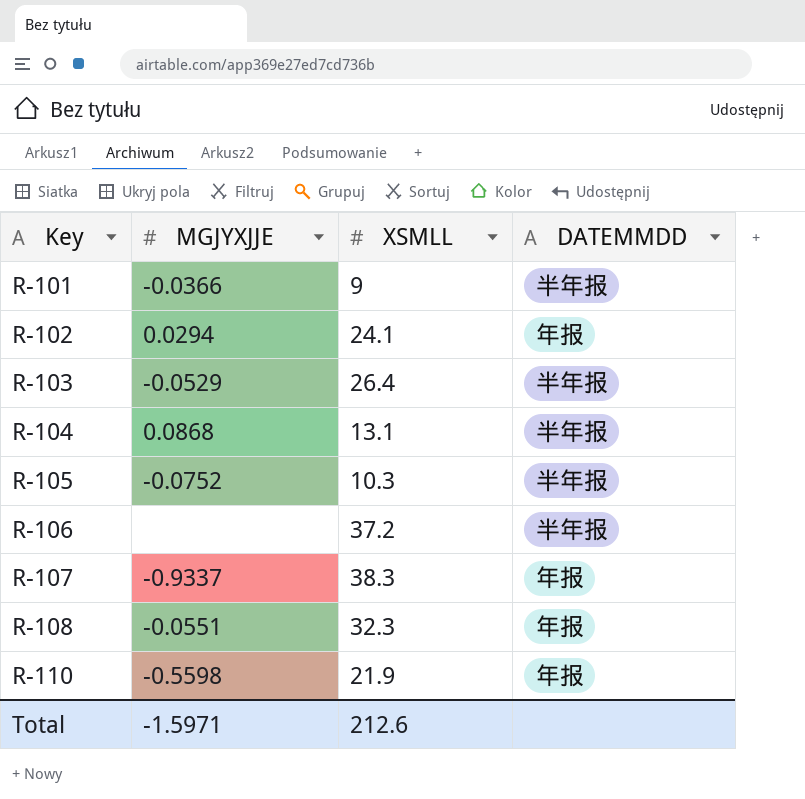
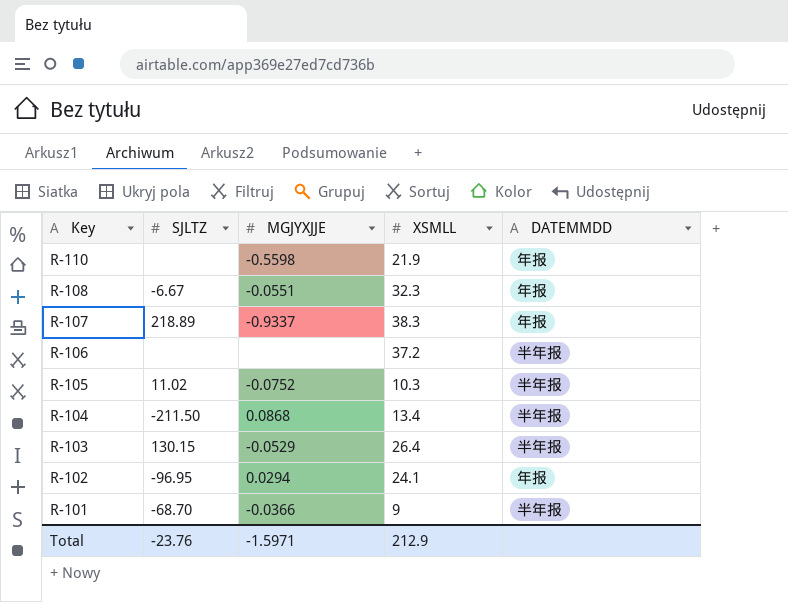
row order: Key ascending -> Key descending
column SJLTZ | position: none -> 2
R-104 | XSMLL: 13.1 -> 13.4
Total | XSMLL: 212.6 -> 212.9

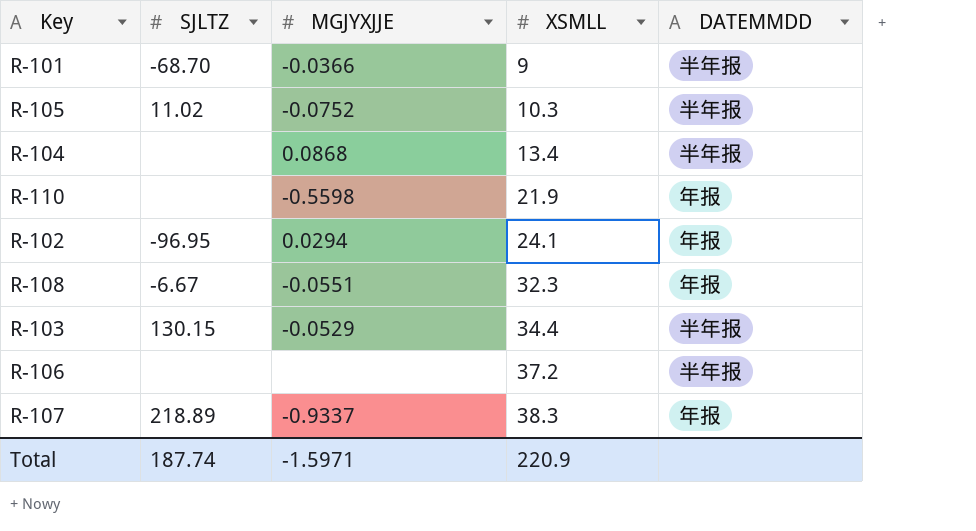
row order: Key descending -> XSMLL ascending
R-104 | SJLTZ: -211.50 -> none
R-103 | XSMLL: 26.4 -> 34.4
Total | SJLTZ: -23.76 -> 187.74
Total | XSMLL: 212.9 -> 220.9

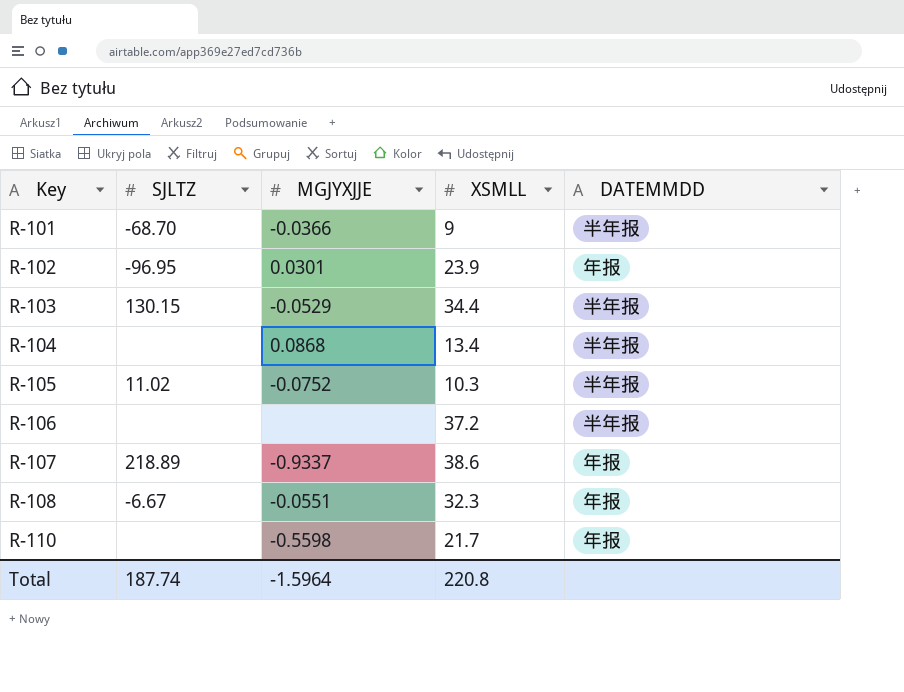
row order: XSMLL ascending -> Key ascending
R-102 | MGJYXJJE: 0.0294 -> 0.0301
R-102 | XSMLL: 24.1 -> 23.9
R-107 | XSMLL: 38.3 -> 38.6
R-110 | XSMLL: 21.9 -> 21.7
Total | MGJYXJJE: -1.5971 -> -1.5964
Total | XSMLL: 220.9 -> 220.8

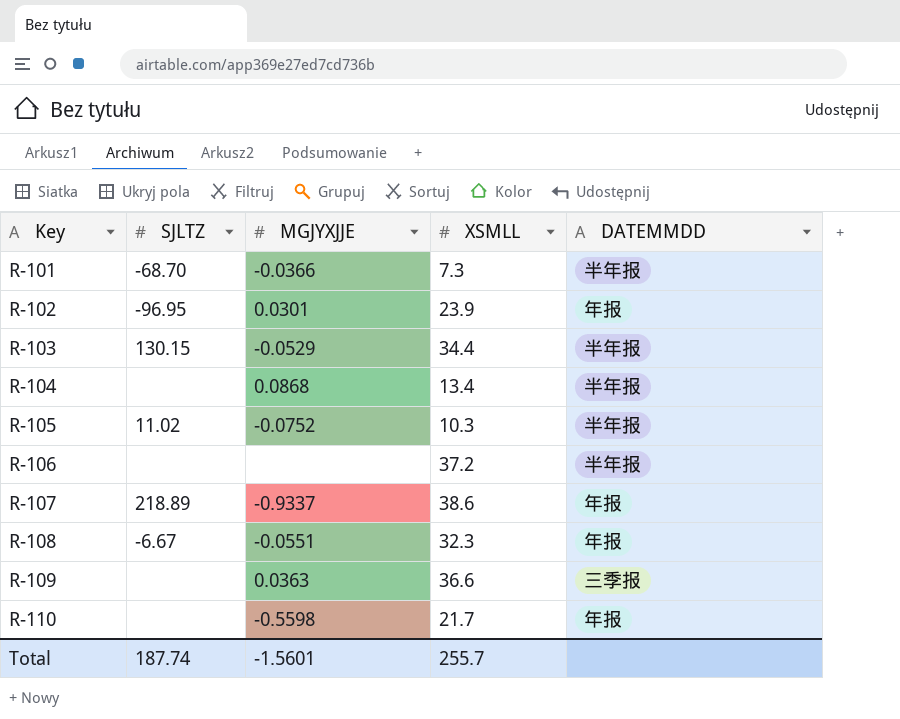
R-101 | XSMLL: 9 -> 7.3
row R-109: none -> none | 0.0363 | 36.6 | 三季报
Total | MGJYXJJE: -1.5964 -> -1.5601
Total | XSMLL: 220.8 -> 255.7

